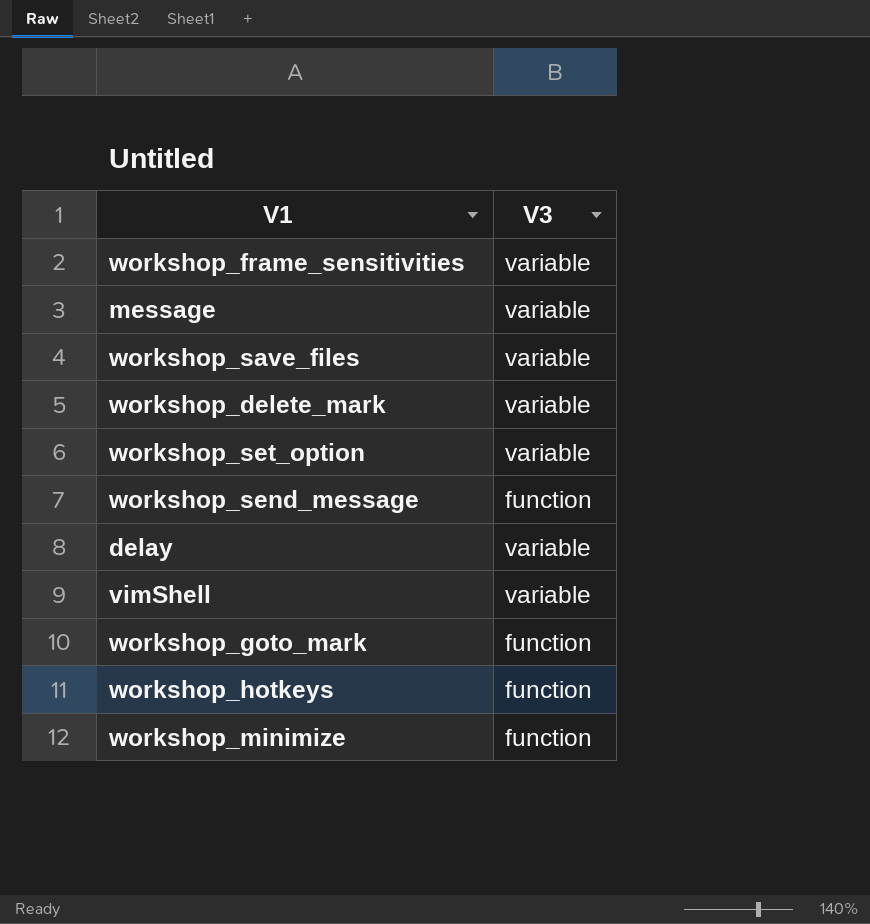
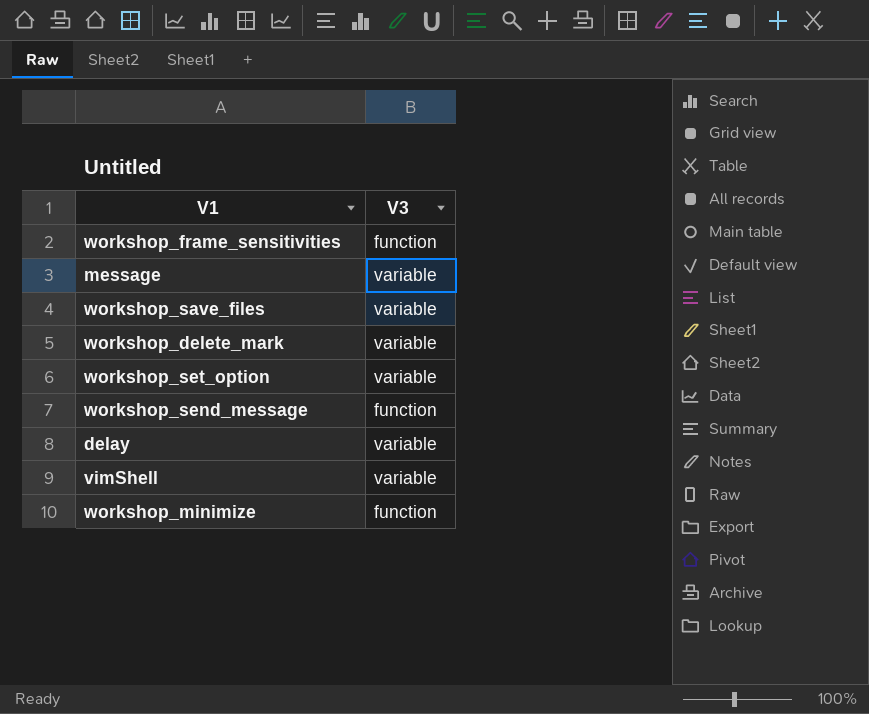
row workshop_goto_mark: function -> none
row workshop_hotkeys: function -> none
workshop_frame_sensitivities | V3: variable -> function

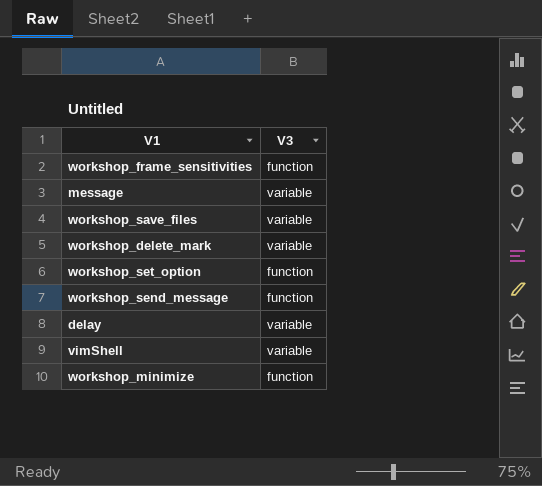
workshop_set_option | V3: variable -> function

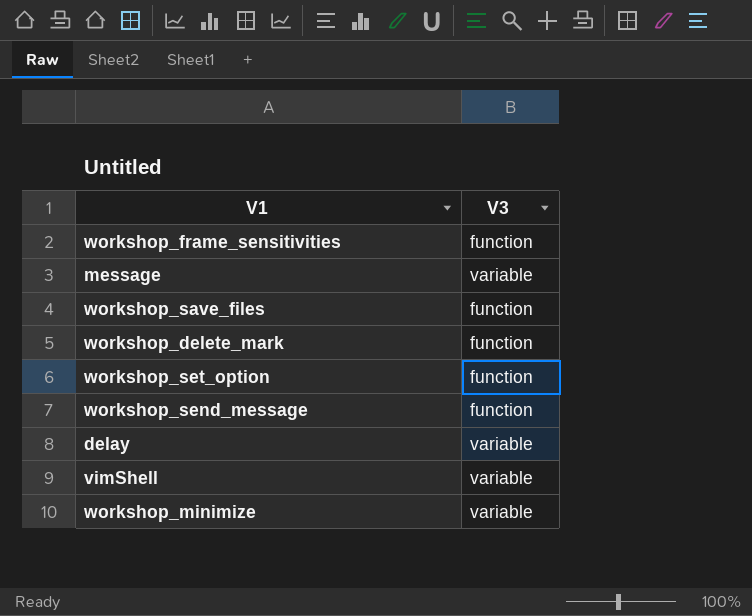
workshop_save_files | V3: variable -> function
workshop_delete_mark | V3: variable -> function
workshop_minimize | V3: function -> variable

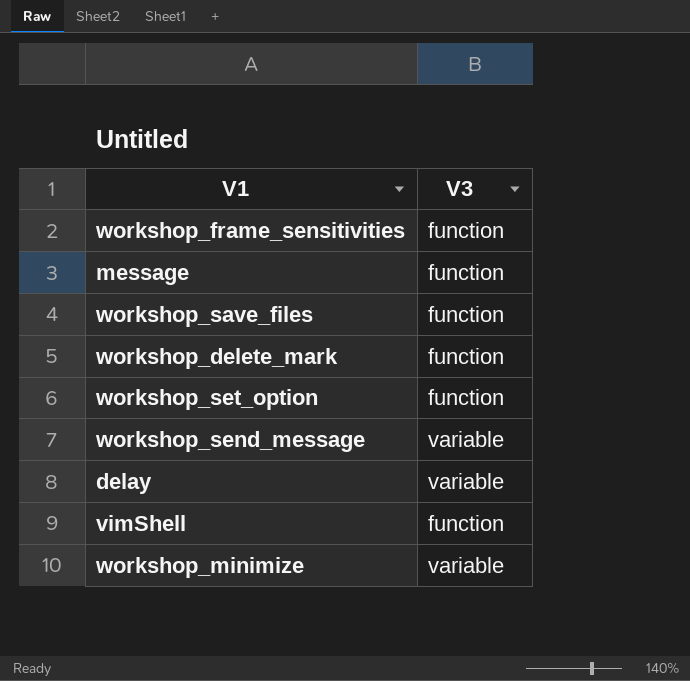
message | V3: variable -> function
workshop_send_message | V3: function -> variable
vimShell | V3: variable -> function

